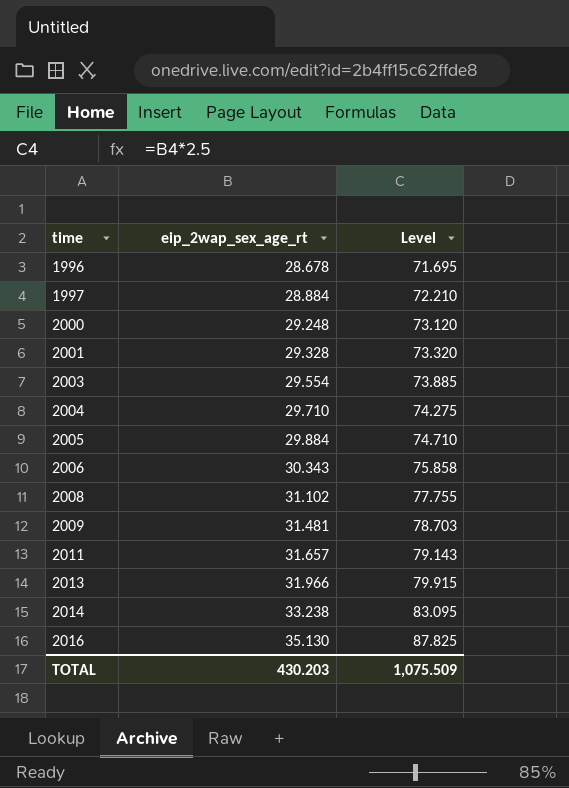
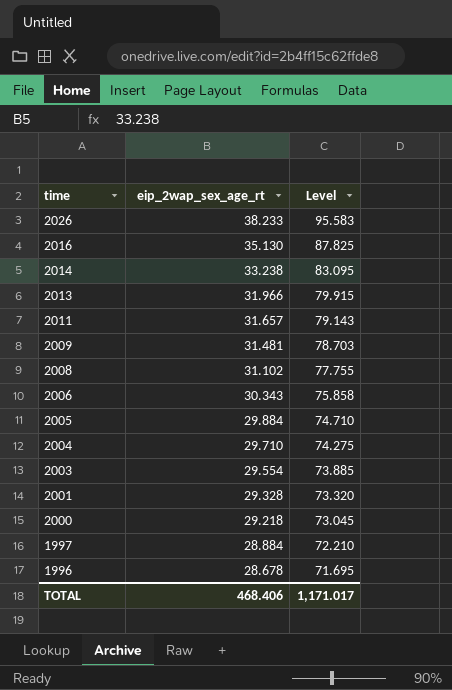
row order: time ascending -> time descending
row 2026: none -> 38.233 | 95.583
2000 | eip_2wap_sex_age_rt: 29.248 -> 29.218
2000 | Level: 73.120 -> 73.045
TOTAL | eip_2wap_sex_age_rt: 430.203 -> 468.406
TOTAL | Level: 1,075.509 -> 1,171.017

